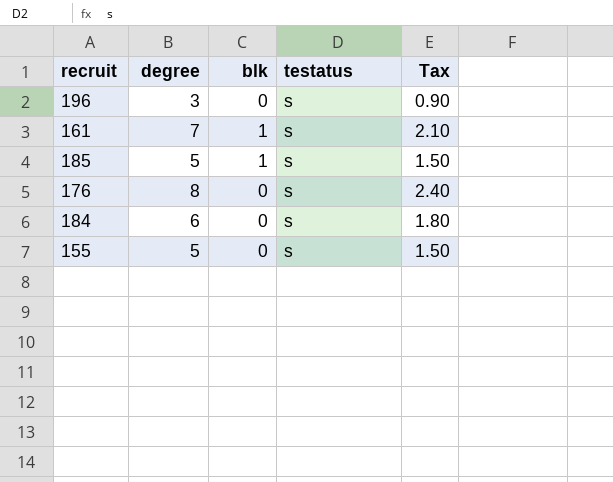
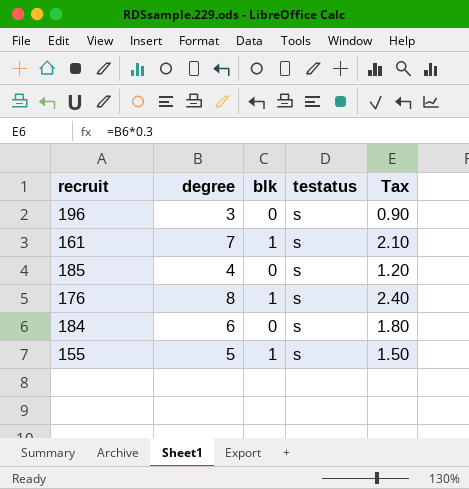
185 | degree: 5 -> 4
185 | blk: 1 -> 0
185 | Tax: 1.50 -> 1.20
176 | blk: 0 -> 1
155 | blk: 0 -> 1

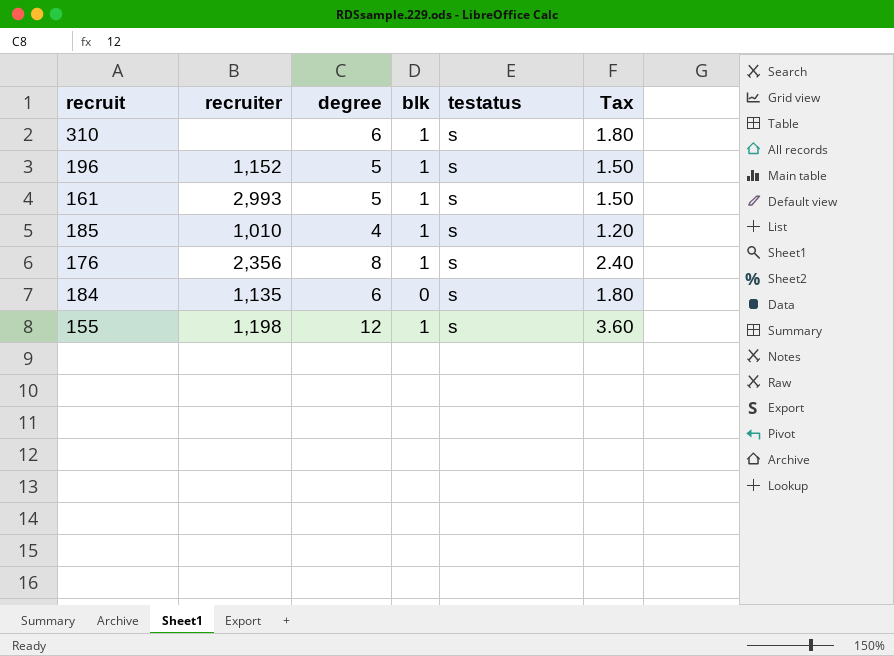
column recruiter | position: none -> 2
row 310: none -> none | 6 | 1 | s | 1.80
196 | degree: 3 -> 5
196 | blk: 0 -> 1
196 | Tax: 0.90 -> 1.50
161 | degree: 7 -> 5
161 | Tax: 2.10 -> 1.50
185 | blk: 0 -> 1
155 | degree: 5 -> 12
155 | Tax: 1.50 -> 3.60

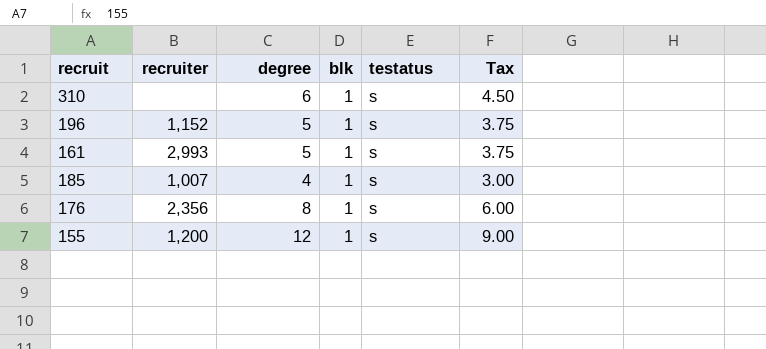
column Tax | formula: [degree] * 0.3 -> [degree] * 0.75
row 184: 1,135 | 6 | 0 | s | 1.80 -> none
185 | recruiter: 1,010 -> 1,007
155 | recruiter: 1,198 -> 1,200

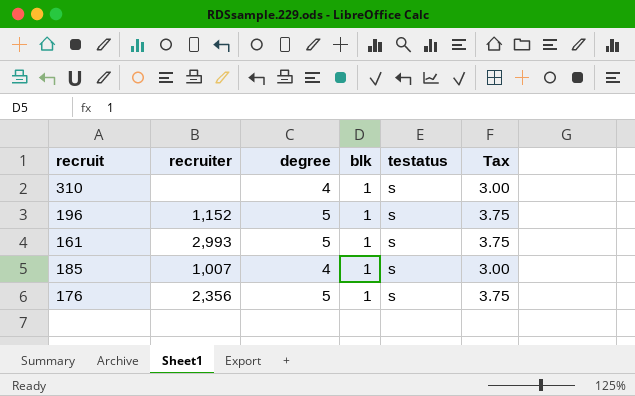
row 155: 1,200 | 12 | 1 | s | 9.00 -> none
310 | degree: 6 -> 4
310 | Tax: 4.50 -> 3.00
176 | degree: 8 -> 5
176 | Tax: 6.00 -> 3.75

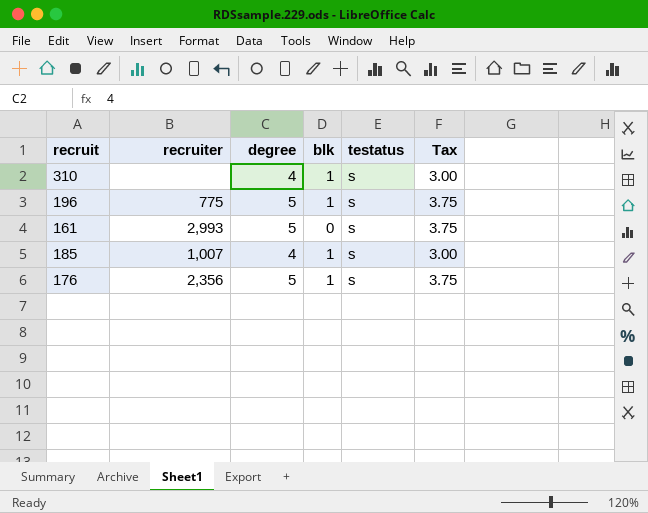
196 | recruiter: 1,152 -> 775
161 | blk: 1 -> 0

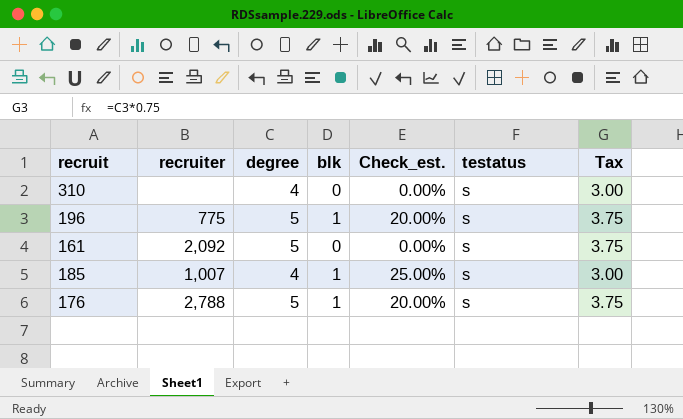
column Check_est. | formula: none -> [blk] / [degree]
310 | blk: 1 -> 0
161 | recruiter: 2,993 -> 2,092
176 | recruiter: 2,356 -> 2,788

